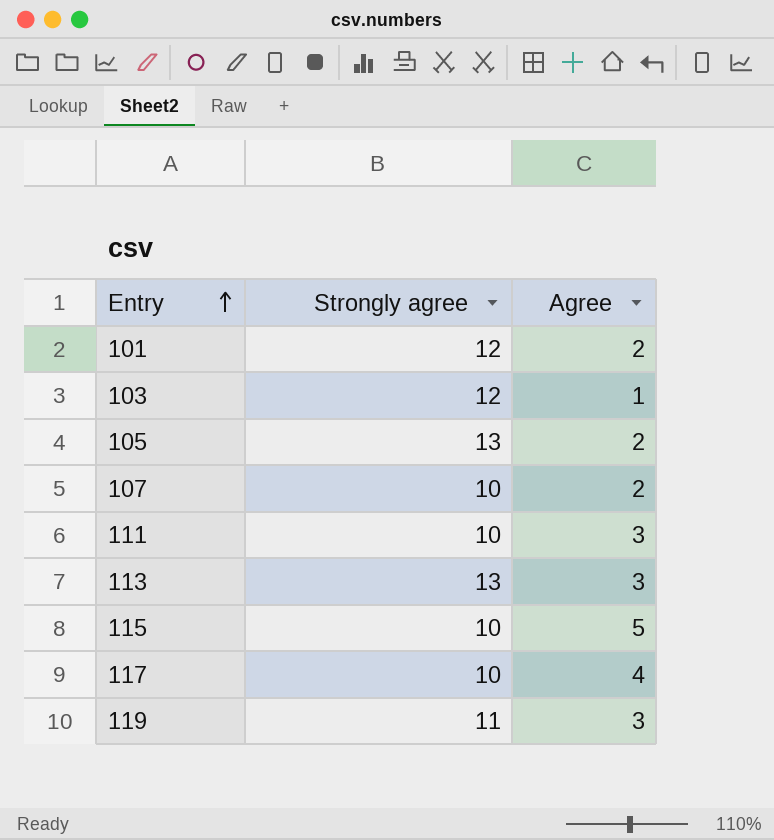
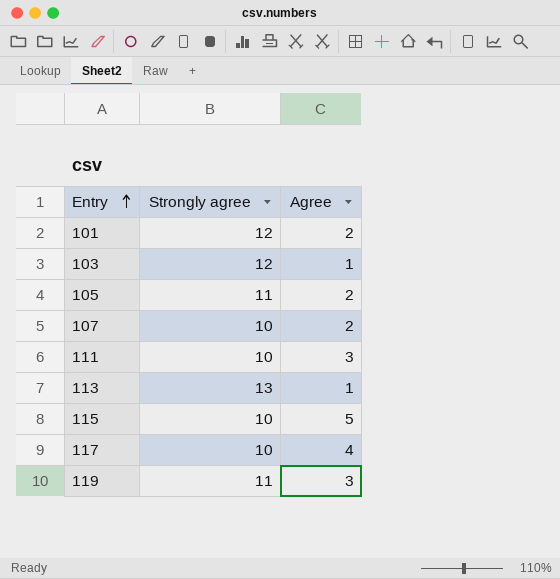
105 | Strongly agree: 13 -> 11
113 | Agree: 3 -> 1

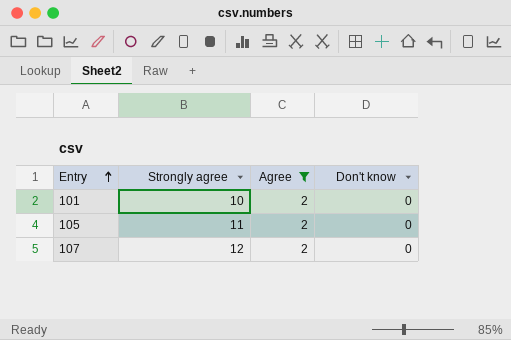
filter: none -> Agree = 2
column Don't know | position: none -> 4
101 | Strongly agree: 12 -> 10
107 | Strongly agree: 10 -> 12

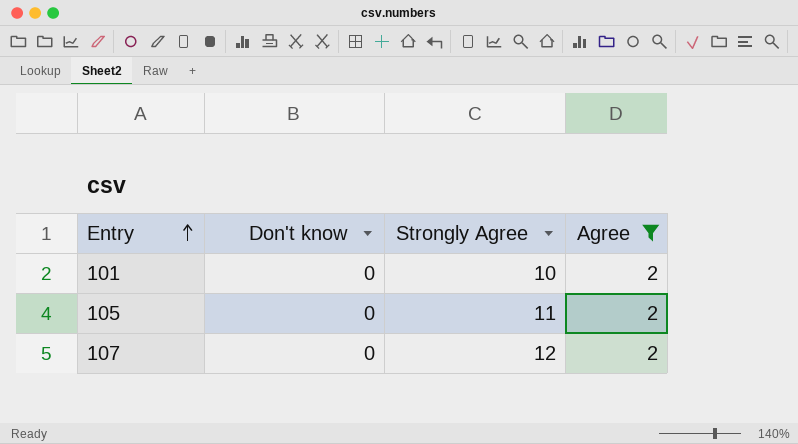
column Don't know | position: 4 -> 2
column name: Strongly agree -> Strongly Agree

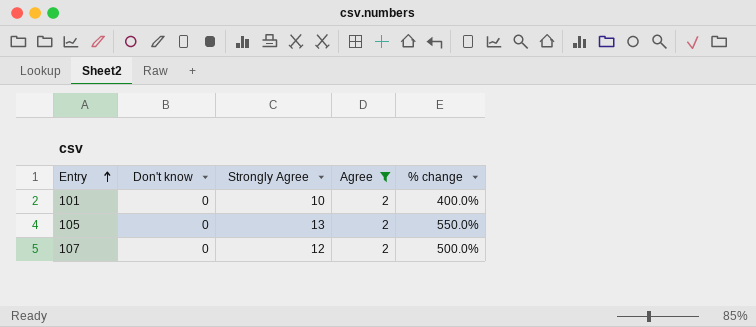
column % change | formula: none -> ([Strongly Agree] - [Agree]) / [Agree]
105 | Strongly Agree: 11 -> 13

